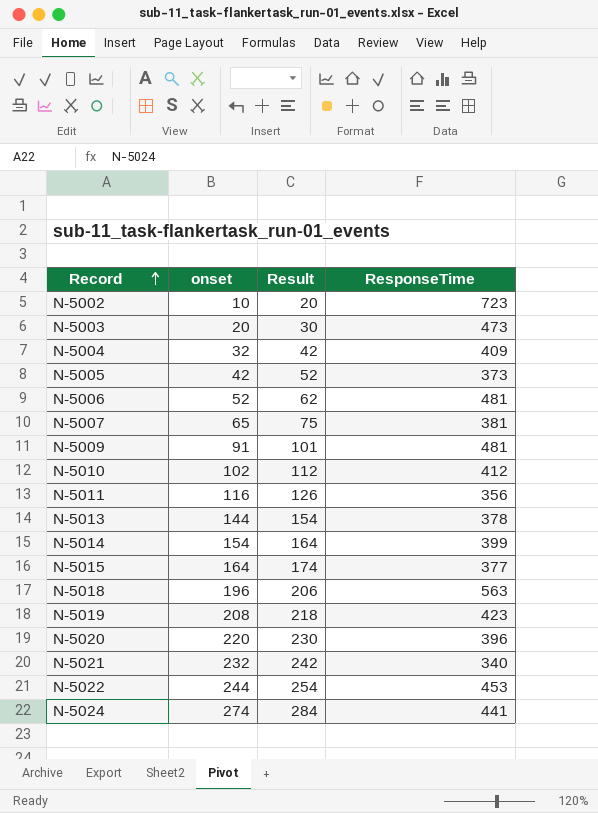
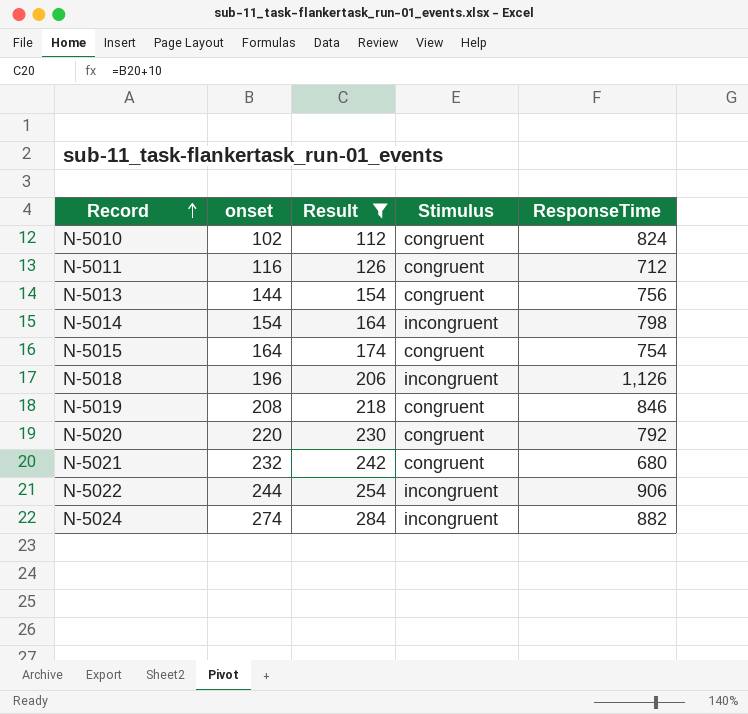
filter: none -> Result >= 112
column Stimulus | position: none -> 4
N-5010 | ResponseTime: 412 -> 824
N-5011 | ResponseTime: 356 -> 712
N-5013 | ResponseTime: 378 -> 756
N-5014 | ResponseTime: 399 -> 798
N-5015 | ResponseTime: 377 -> 754
N-5018 | ResponseTime: 563 -> 1,126
N-5019 | ResponseTime: 423 -> 846
N-5020 | ResponseTime: 396 -> 792
N-5021 | ResponseTime: 340 -> 680
N-5022 | ResponseTime: 453 -> 906
N-5024 | ResponseTime: 441 -> 882

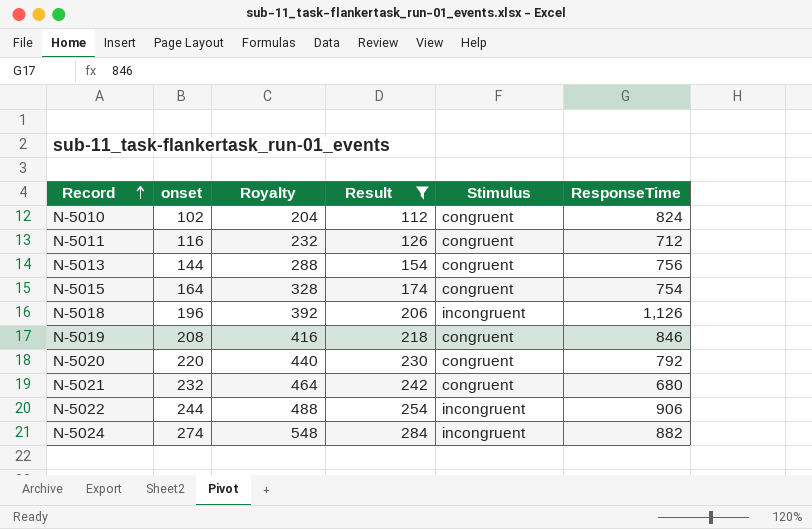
column Royalty | formula: none -> [onset] * 2
row N-5014: 154 | 164 | incongruent | 798 -> none

